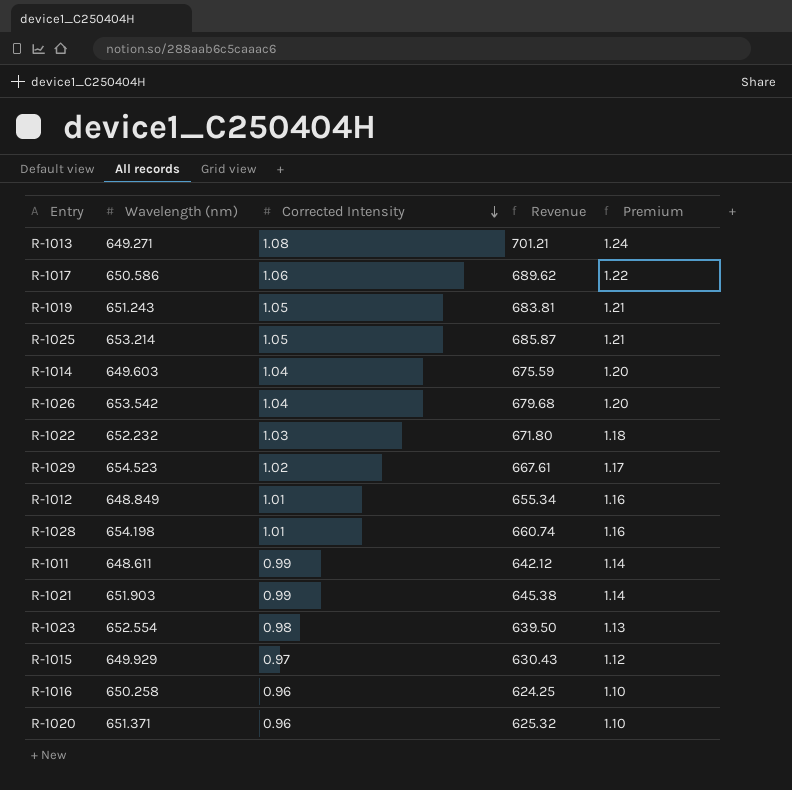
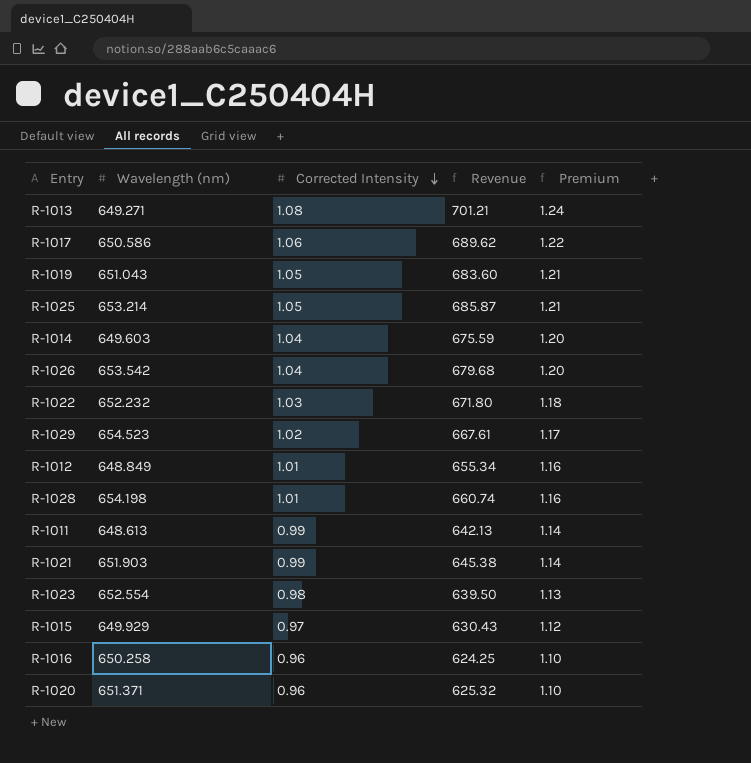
R-1019 | Wavelength (nm): 651.243 -> 651.043
R-1019 | Revenue: 683.81 -> 683.60
R-1011 | Wavelength (nm): 648.611 -> 648.613
R-1011 | Revenue: 642.12 -> 642.13

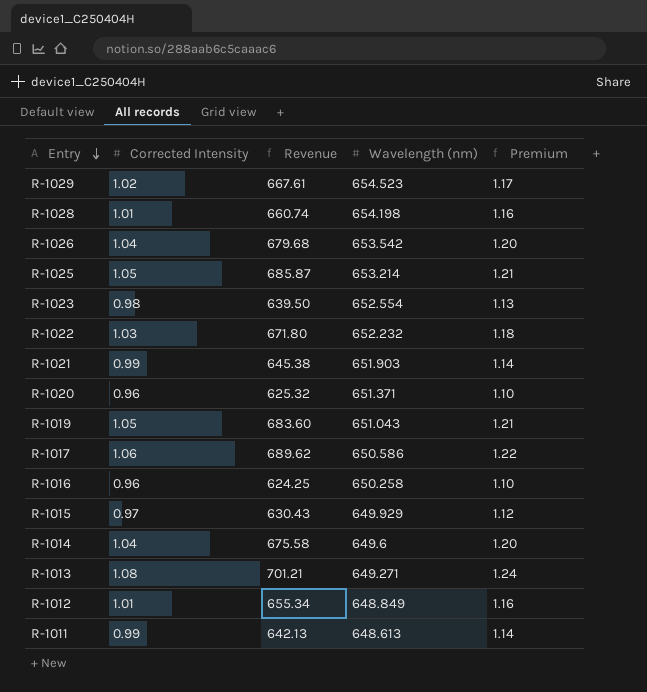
row order: Corrected Intensity descending -> Entry descending
column Wavelength (nm) | position: 2 -> 4
R-1014 | Revenue: 675.59 -> 675.58
R-1014 | Wavelength (nm): 649.603 -> 649.6

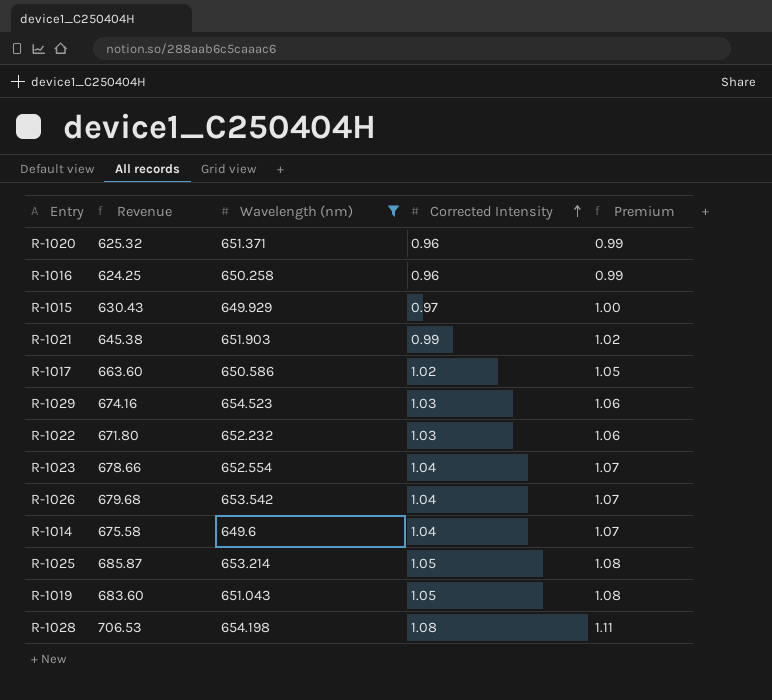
filter: none -> Wavelength (nm) >= 649.6
row order: Entry descending -> Corrected Intensity ascending
column Corrected Intensity | position: 2 -> 4
column Premium | formula: [Corrected Intensity] * 1.15 -> [Corrected Intensity] * 1.03
R-1017 | Revenue: 689.62 -> 663.60
R-1017 | Corrected Intensity: 1.06 -> 1.02
R-1029 | Revenue: 667.61 -> 674.16
R-1029 | Corrected Intensity: 1.02 -> 1.03
R-1023 | Revenue: 639.50 -> 678.66
R-1023 | Corrected Intensity: 0.98 -> 1.04
R-1028 | Revenue: 660.74 -> 706.53
R-1028 | Corrected Intensity: 1.01 -> 1.08

